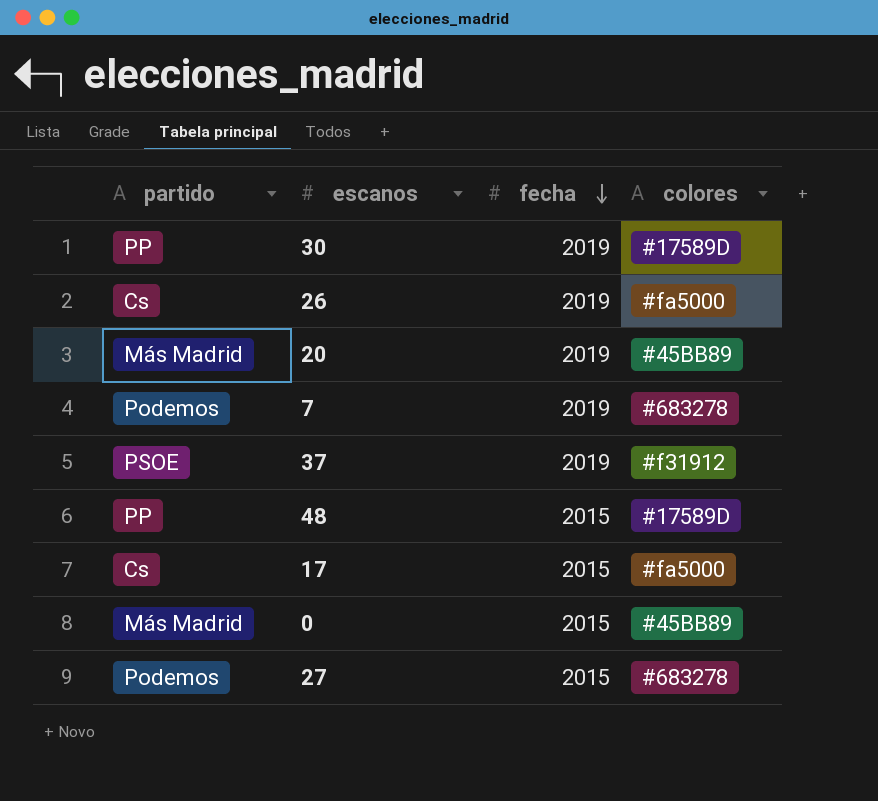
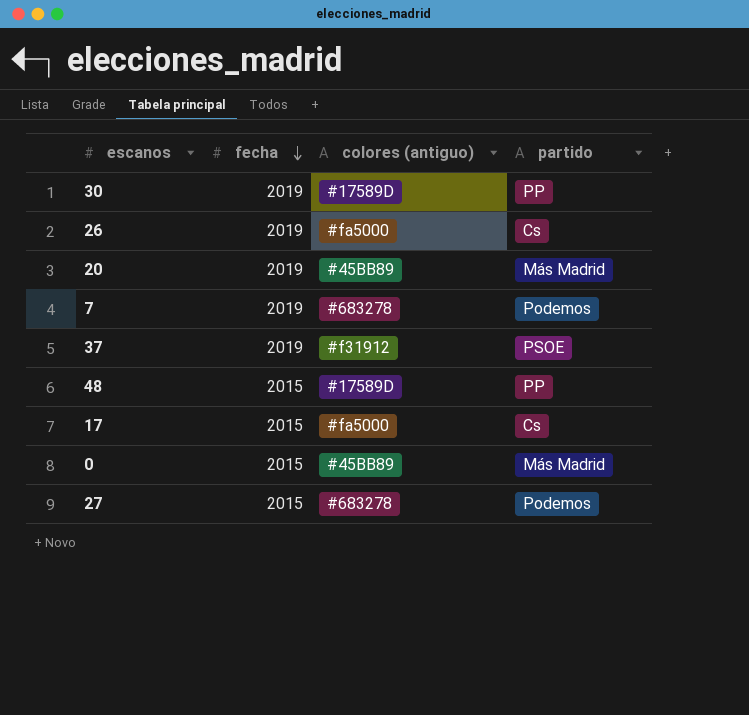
column name: colores -> colores (antiguo)
column partido | position: 1 -> 4

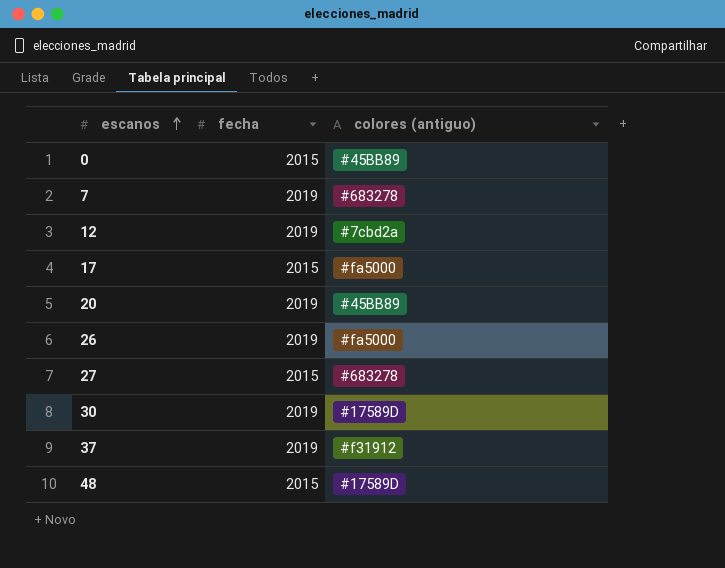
row order: fecha descending -> escanos ascending
column partido | position: 4 -> none
row 12: none -> 2019 | #7cbd2a

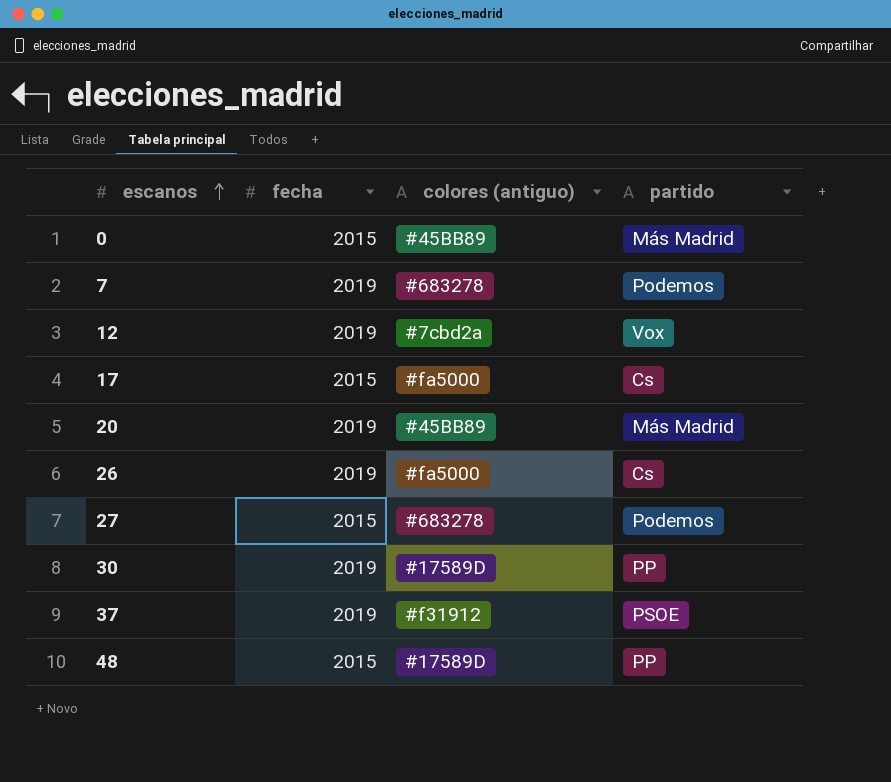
column partido | position: none -> 4

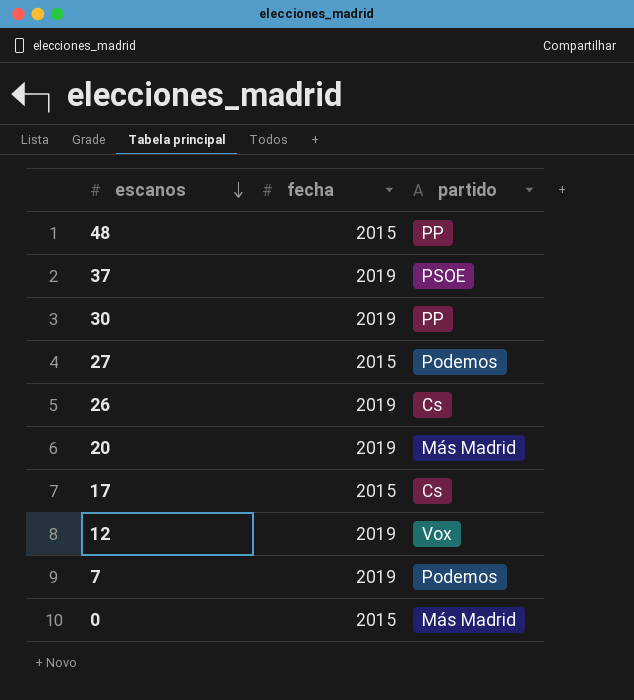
row order: escanos ascending -> escanos descending
column colores (antiguo) | position: 3 -> none

